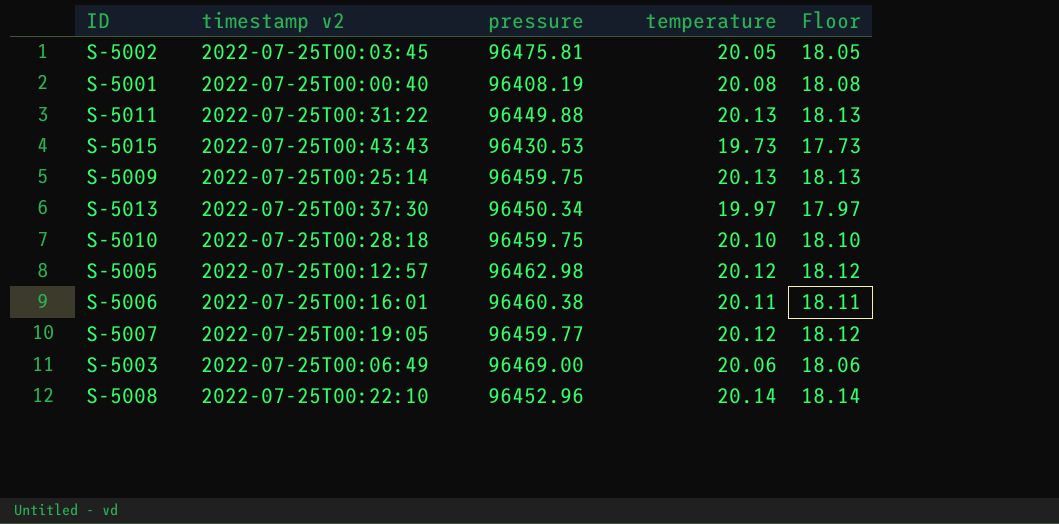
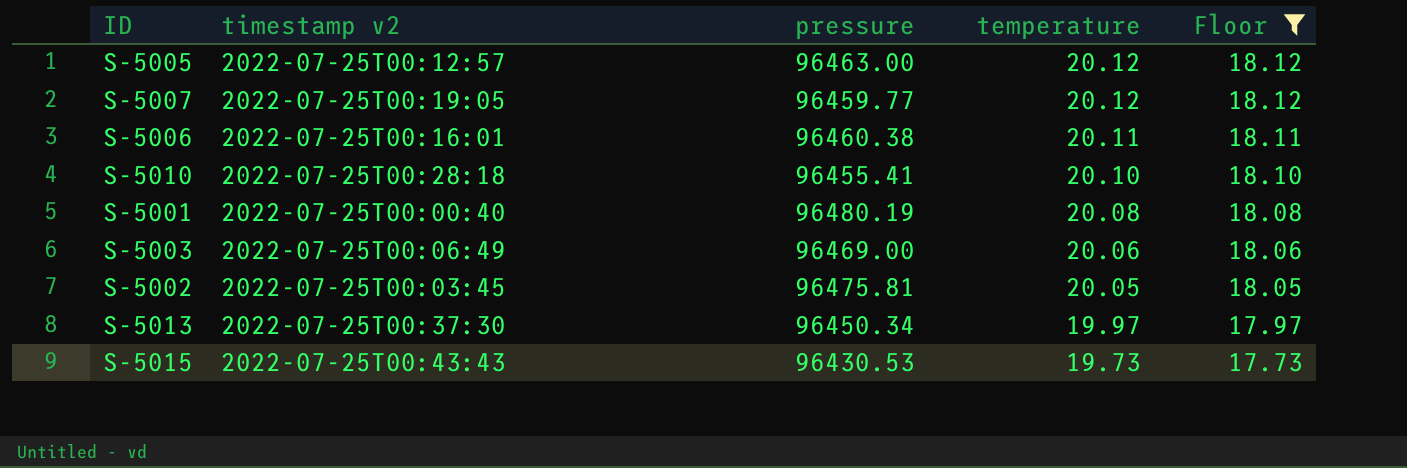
filter: none -> Floor <= 18.12
row order: none -> temperature descending
S-5005 | pressure: 96462.98 -> 96463.00
S-5010 | pressure: 96459.75 -> 96455.41
S-5001 | pressure: 96408.19 -> 96480.19

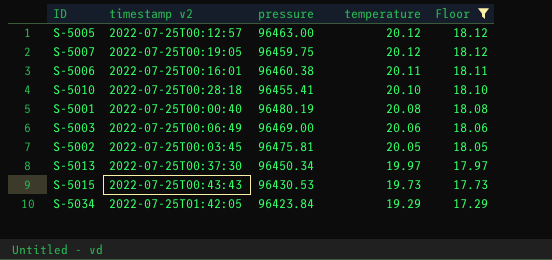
S-5007 | pressure: 96459.77 -> 96459.75
row S-5034: none -> 2022-07-25T01:42:05 | 96423.84 | 19.29 | 17.29

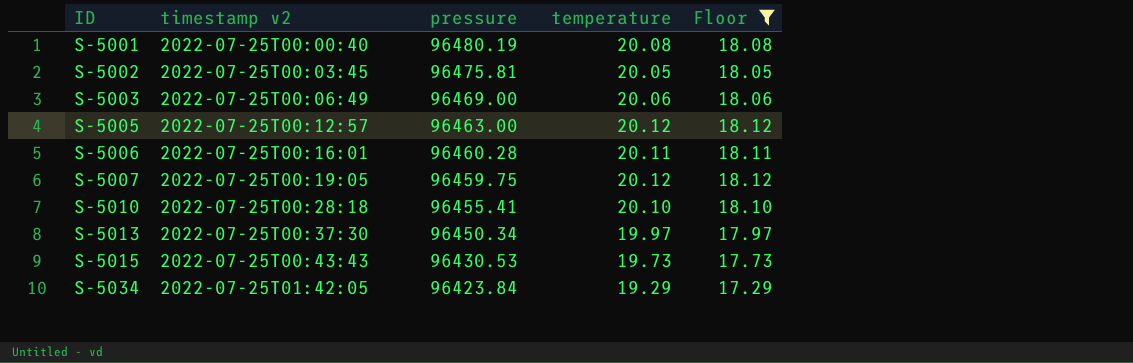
row order: temperature descending -> ID ascending
S-5006 | pressure: 96460.38 -> 96460.28

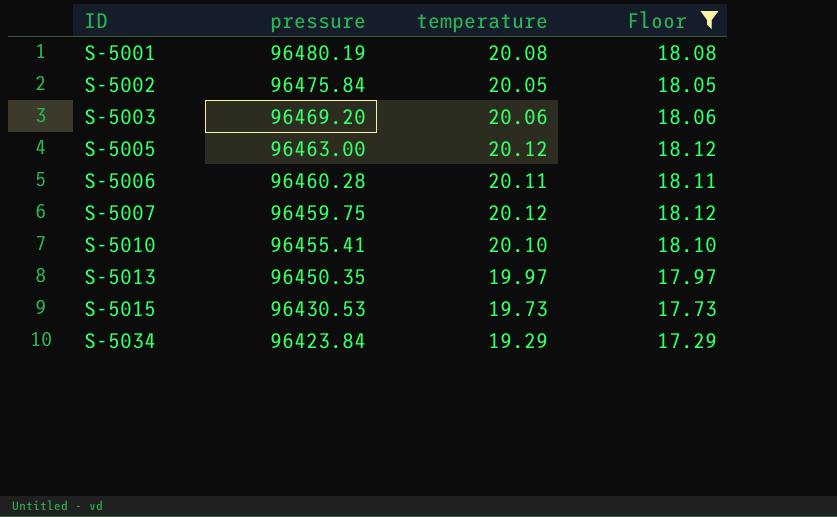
column timestamp v2 | position: 2 -> none
S-5002 | pressure: 96475.81 -> 96475.84
S-5003 | pressure: 96469.00 -> 96469.20
S-5013 | pressure: 96450.34 -> 96450.35

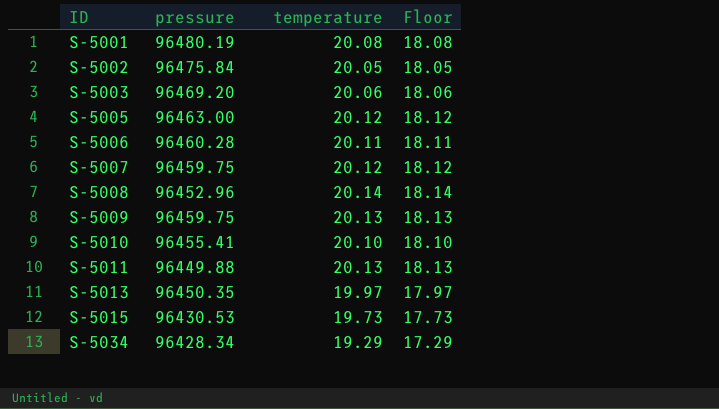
filter: Floor <= 18.12 -> none
S-5034 | pressure: 96423.84 -> 96428.34

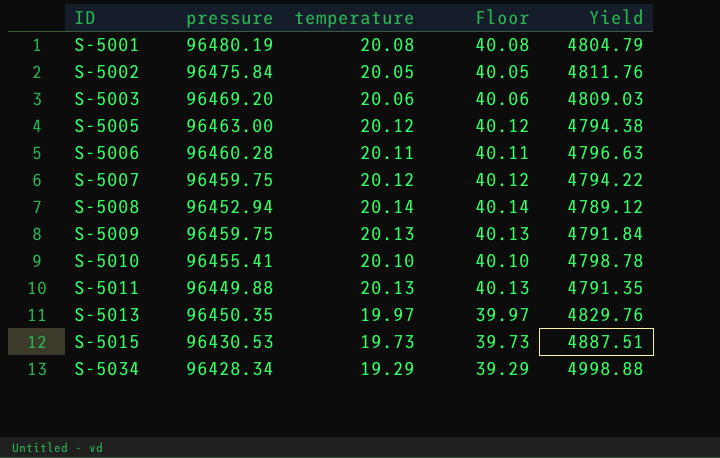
column Floor | formula: [temperature] - 2 -> [temperature] + 20
column Yield | formula: none -> [pressure] / [temperature]
S-5008 | pressure: 96452.96 -> 96452.94

